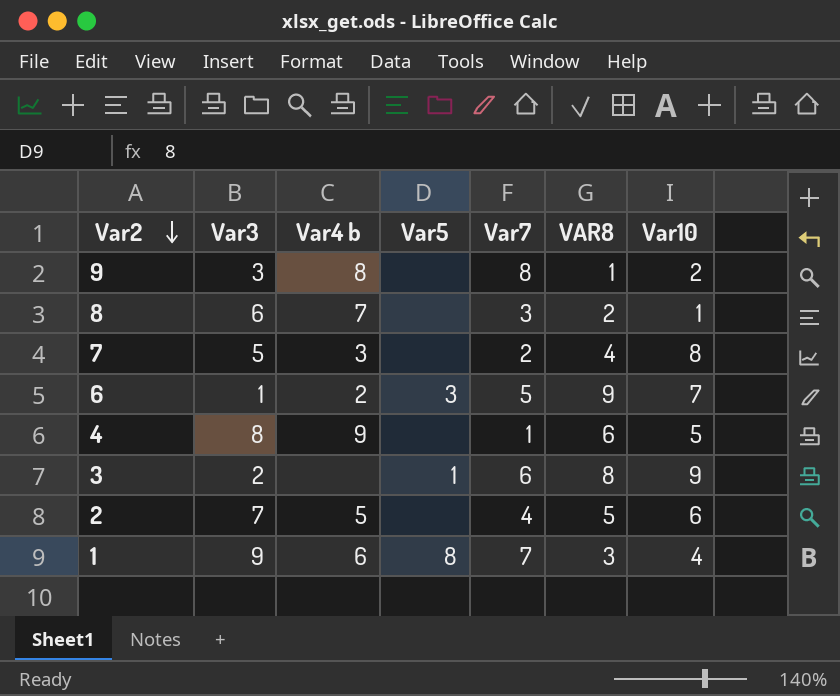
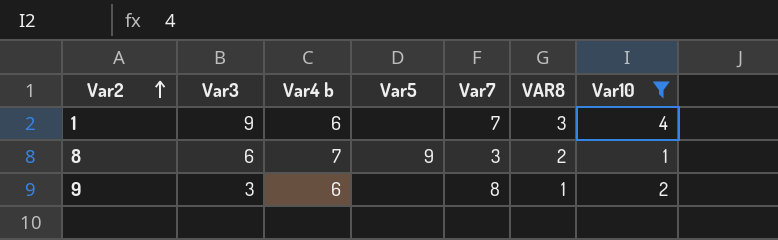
filter: none -> Var10 <= 4
row order: Var2 descending -> Var2 ascending
1 | Var5: 8 -> none
8 | Var5: none -> 9
9 | Var4 b: 8 -> 6

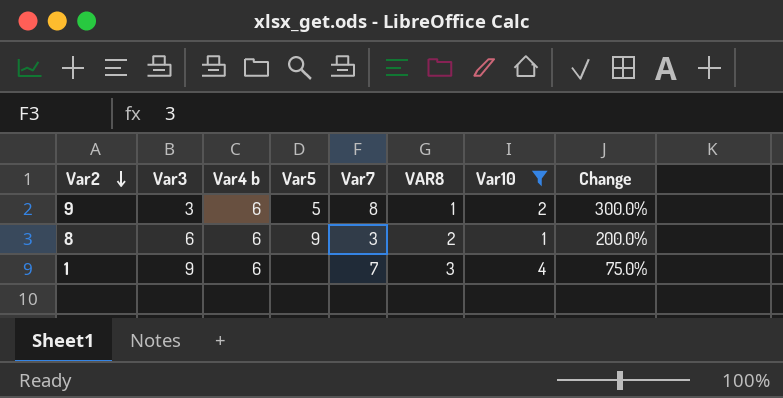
row order: Var2 ascending -> Var2 descending
column Change | formula: none -> ([Var7] - [Var10]) / [Var10]
9 | Var5: none -> 5
8 | Var4 b: 7 -> 6

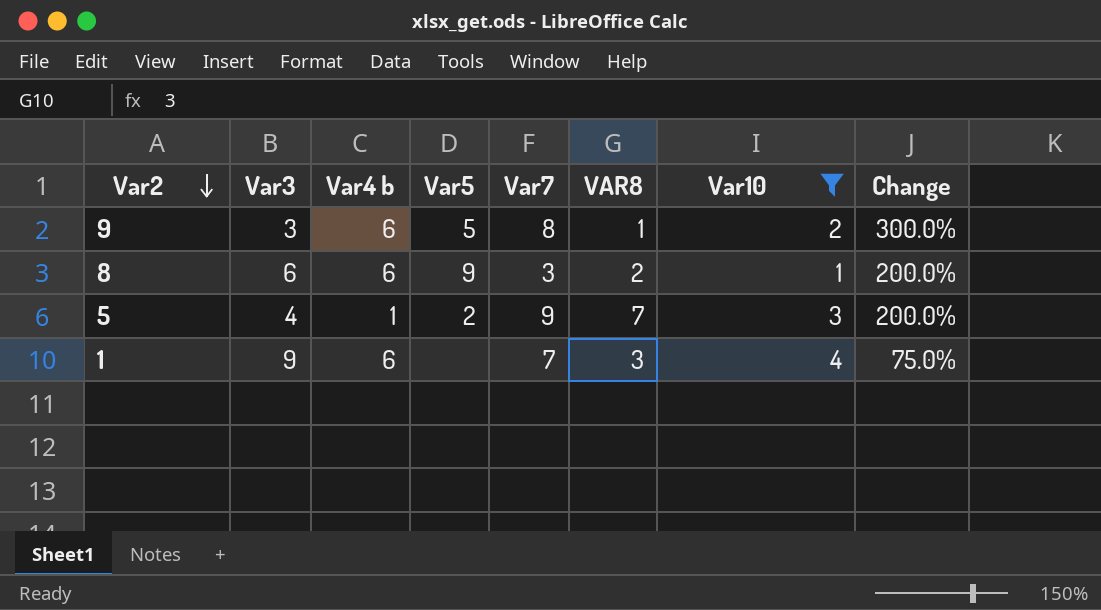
row 5: none -> 4 | 1 | 2 | 9 | 7 | 3 | 200.0%

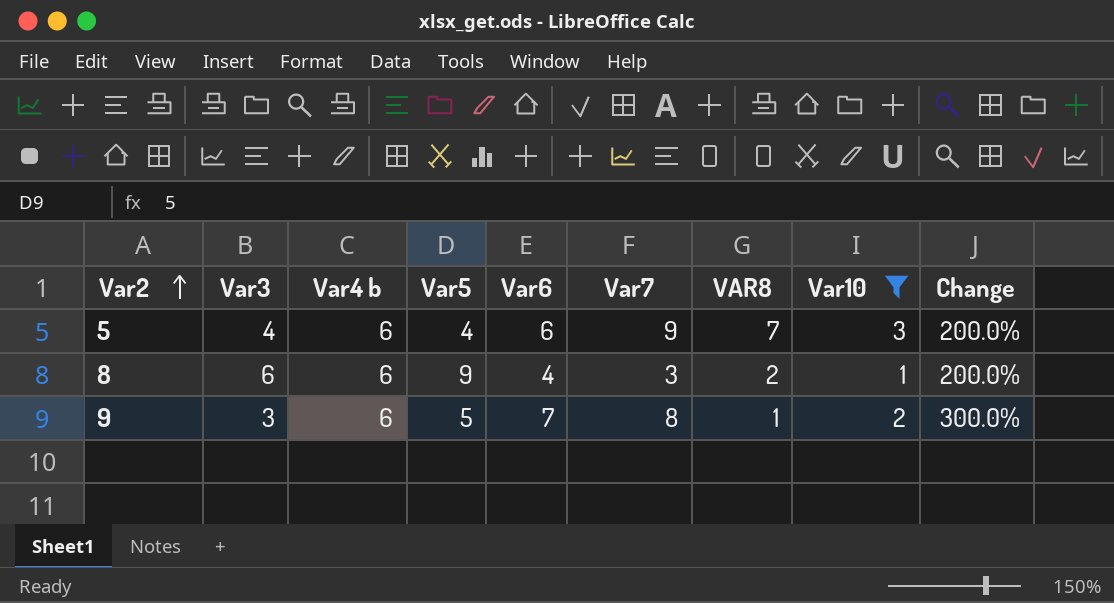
row order: Var2 descending -> Var2 ascending
column Var6 | position: none -> 5
row 1: 9 | 6 | none | 7 | 3 | 4 | 75.0% -> none
5 | Var4 b: 1 -> 6
5 | Var5: 2 -> 4

